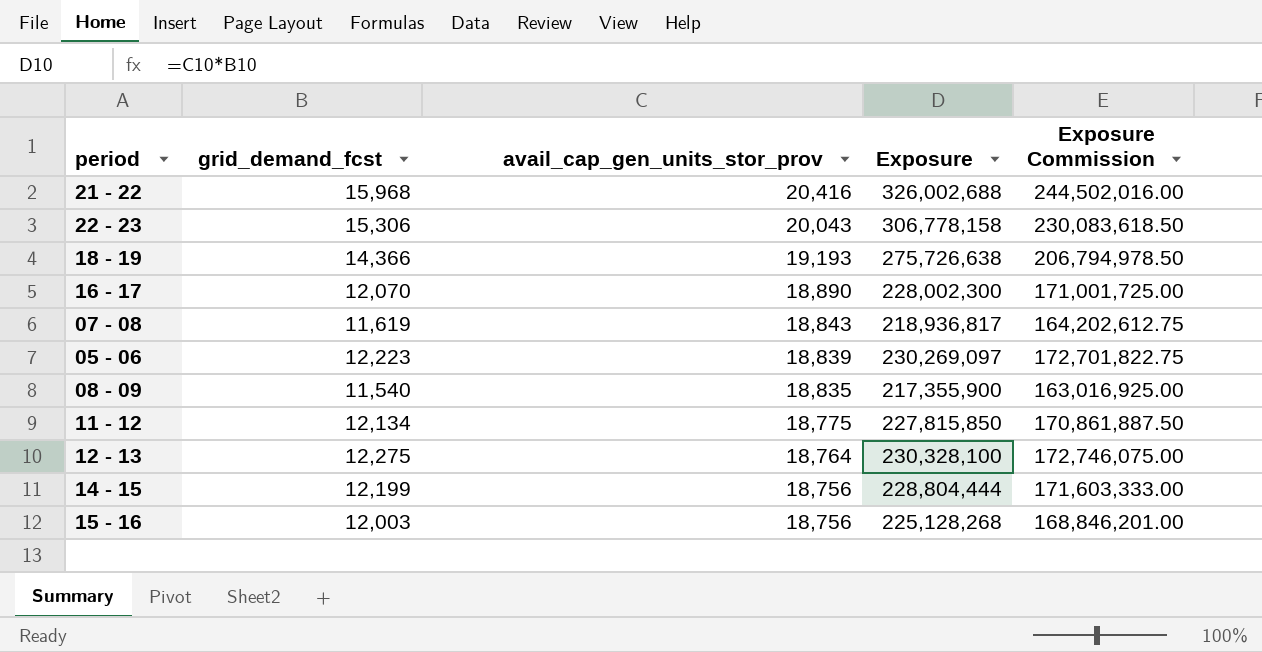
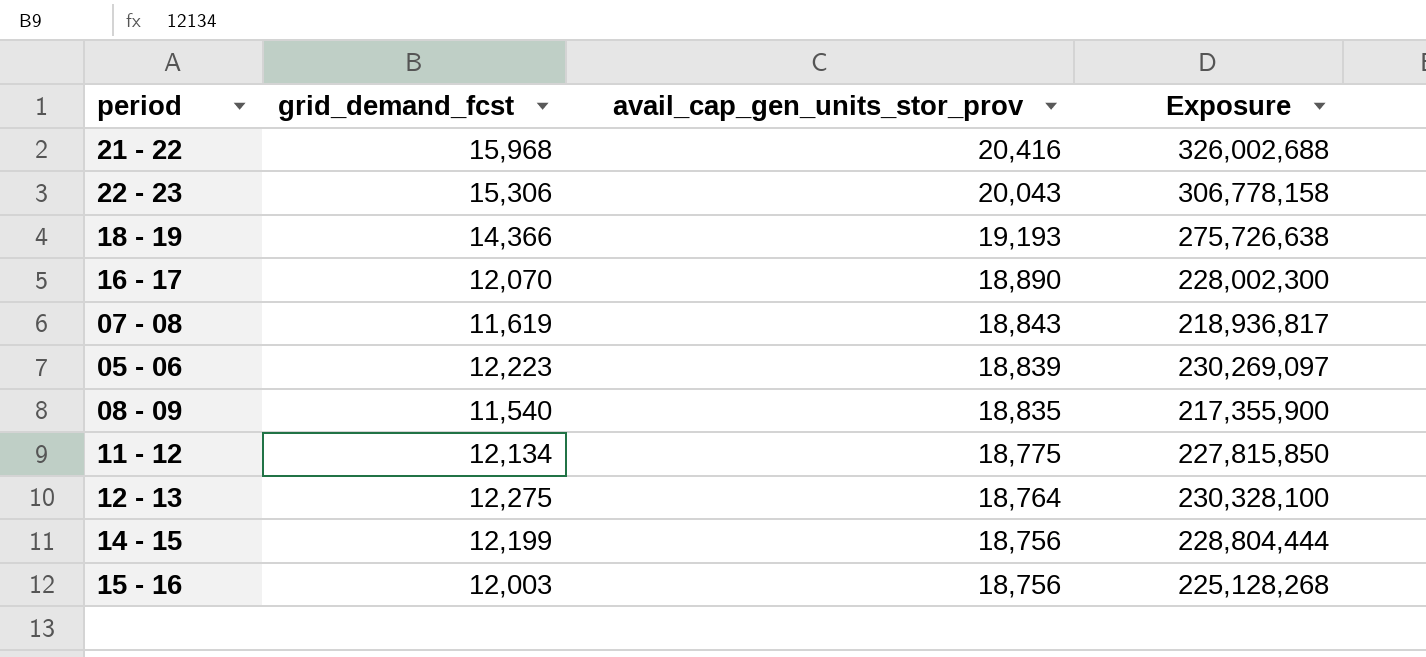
column Exposure Commission | formula: [Exposure] * 0.75 -> none

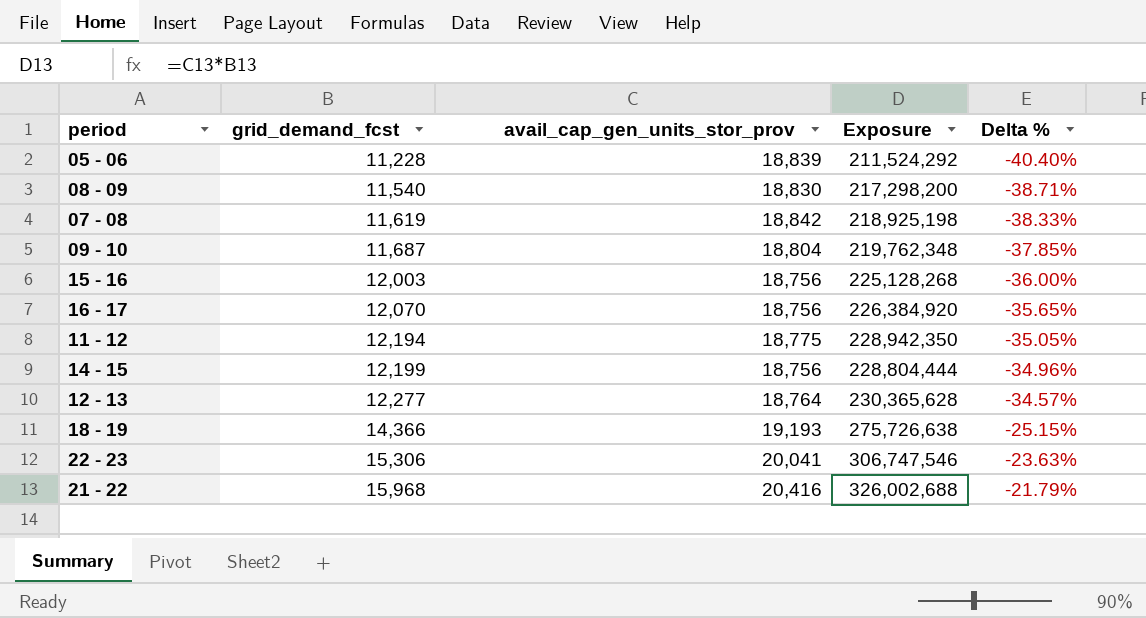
row order: avail_cap_gen_units_stor_prov descending -> grid_demand_fcst ascending
column Delta % | formula: none -> ([grid_demand_fcst] - [avail_cap_gen_units_stor_prov]) / [avail_cap_gen_units_stor_prov]
05 - 06 | grid_demand_fcst: 12,223 -> 11,228
05 - 06 | Exposure: 230,269,097 -> 211,524,292
08 - 09 | avail_cap_gen_units_stor_prov: 18,835 -> 18,830
08 - 09 | Exposure: 217,355,900 -> 217,298,200
07 - 08 | avail_cap_gen_units_stor_prov: 18,843 -> 18,842
07 - 08 | Exposure: 218,936,817 -> 218,925,198
row 09 - 10: none -> 11,687 | 18,804 | 219,762,348 | -37.85%
16 - 17 | avail_cap_gen_units_stor_prov: 18,890 -> 18,756
16 - 17 | Exposure: 228,002,300 -> 226,384,920
11 - 12 | grid_demand_fcst: 12,134 -> 12,194
11 - 12 | Exposure: 227,815,850 -> 228,942,350
12 - 13 | grid_demand_fcst: 12,275 -> 12,277
12 - 13 | Exposure: 230,328,100 -> 230,365,628
22 - 23 | avail_cap_gen_units_stor_prov: 20,043 -> 20,041
22 - 23 | Exposure: 306,778,158 -> 306,747,546

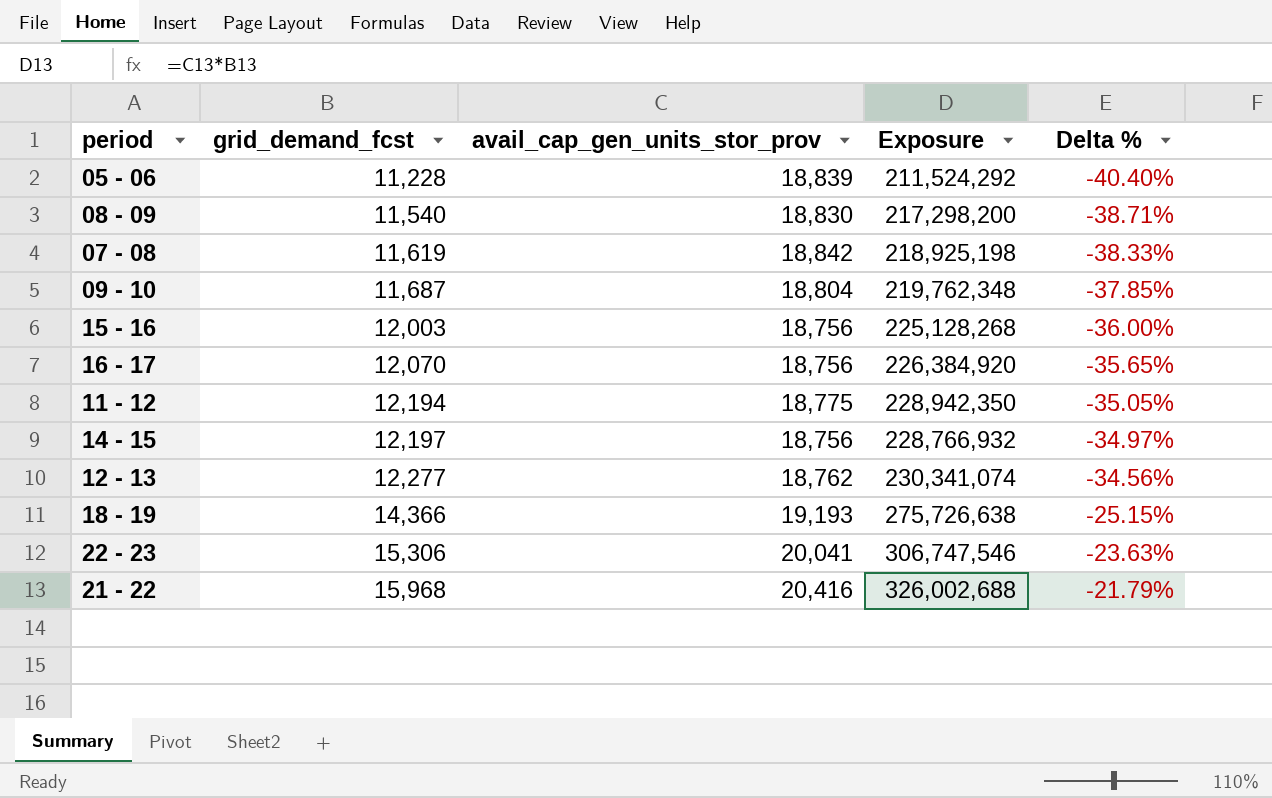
14 - 15 | grid_demand_fcst: 12,199 -> 12,197
14 - 15 | Exposure: 228,804,444 -> 228,766,932
14 - 15 | Delta %: -34.96% -> -34.97%
12 - 13 | avail_cap_gen_units_stor_prov: 18,764 -> 18,762
12 - 13 | Exposure: 230,365,628 -> 230,341,074
12 - 13 | Delta %: -34.57% -> -34.56%

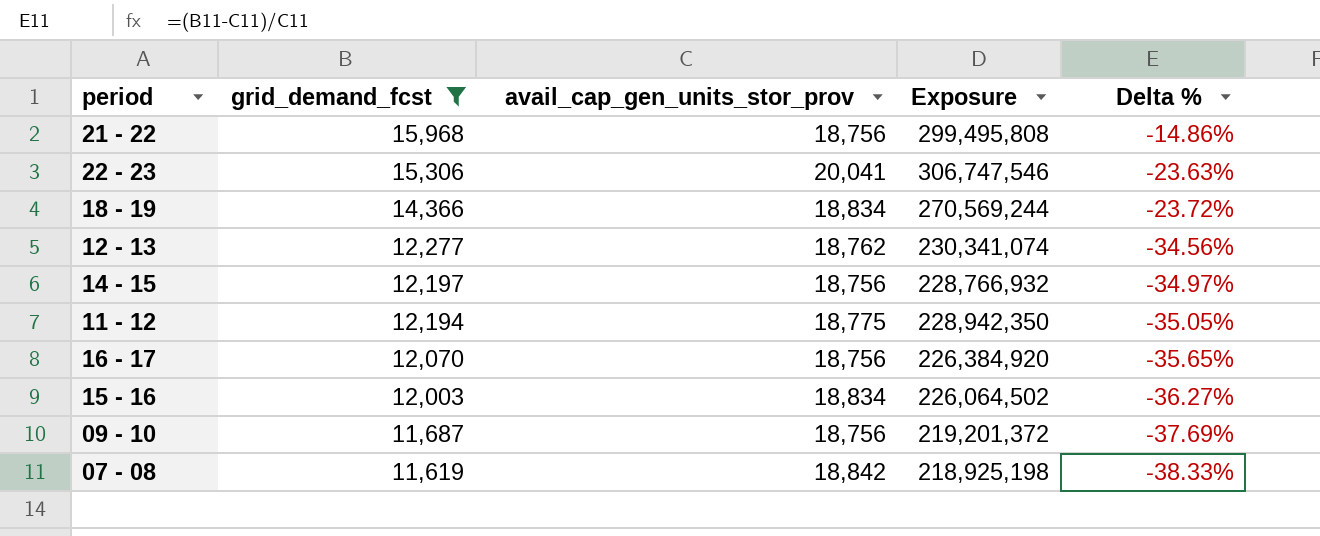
filter: none -> grid_demand_fcst >= 11,619
row order: grid_demand_fcst ascending -> grid_demand_fcst descending
21 - 22 | avail_cap_gen_units_stor_prov: 20,416 -> 18,756
21 - 22 | Exposure: 326,002,688 -> 299,495,808
21 - 22 | Delta %: -21.79% -> -14.86%
18 - 19 | avail_cap_gen_units_stor_prov: 19,193 -> 18,834
18 - 19 | Exposure: 275,726,638 -> 270,569,244
18 - 19 | Delta %: -25.15% -> -23.72%
15 - 16 | avail_cap_gen_units_stor_prov: 18,756 -> 18,834
15 - 16 | Exposure: 225,128,268 -> 226,064,502
15 - 16 | Delta %: -36.00% -> -36.27%
09 - 10 | avail_cap_gen_units_stor_prov: 18,804 -> 18,756
09 - 10 | Exposure: 219,762,348 -> 219,201,372
09 - 10 | Delta %: -37.85% -> -37.69%

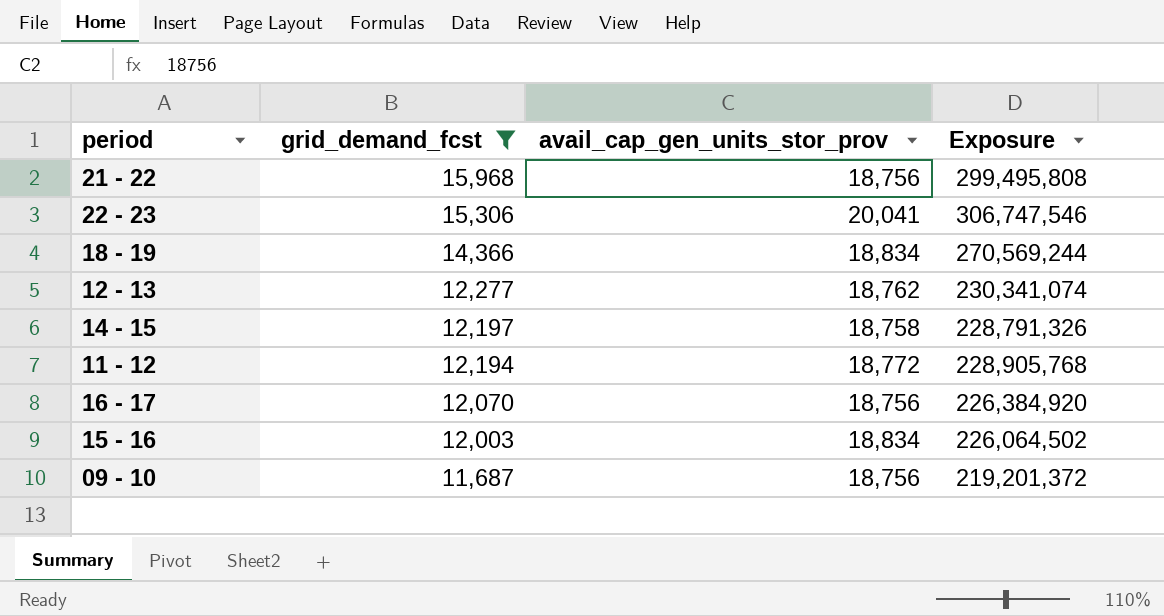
column Delta % | formula: ([grid_demand_fcst] - [avail_cap_gen_units_stor_prov]) / [avail_cap_gen_units_stor_prov] -> none
row 07 - 08: 11,619 | 18,842 | 218,925,198 | -38.33% -> none
14 - 15 | avail_cap_gen_units_stor_prov: 18,756 -> 18,758
14 - 15 | Exposure: 228,766,932 -> 228,791,326
11 - 12 | avail_cap_gen_units_stor_prov: 18,775 -> 18,772
11 - 12 | Exposure: 228,942,350 -> 228,905,768

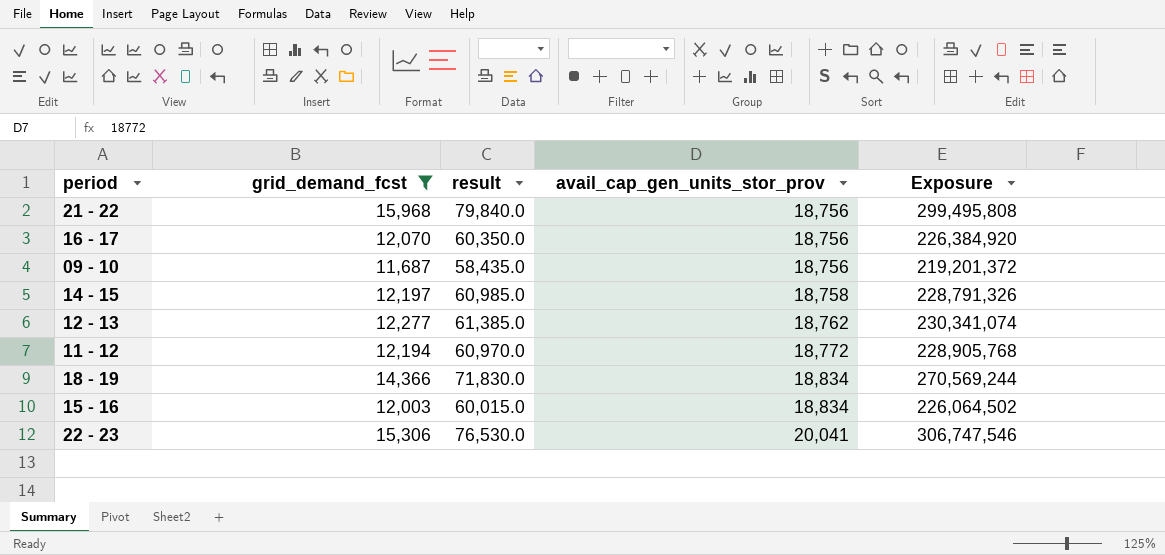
row order: grid_demand_fcst descending -> avail_cap_gen_units_stor_prov ascending
column result | formula: none -> [grid_demand_fcst] * 5

